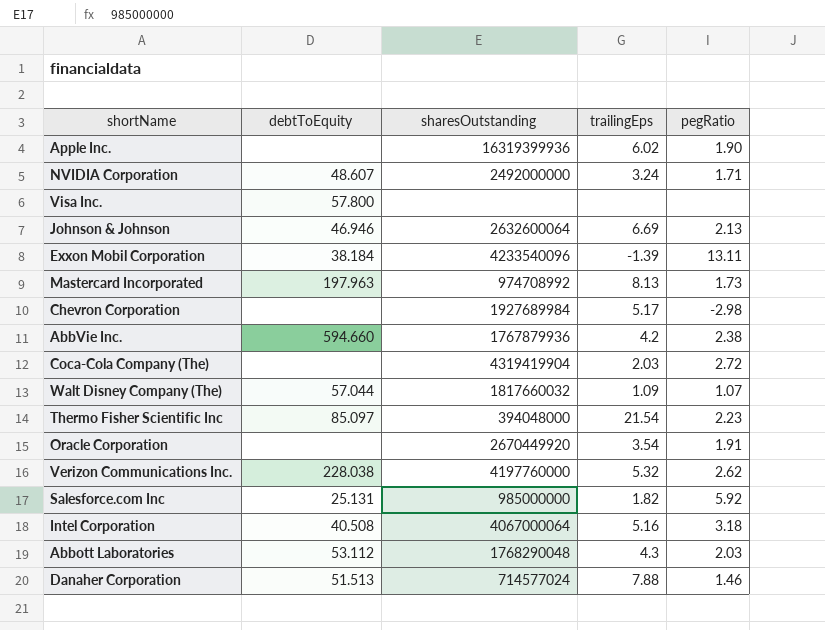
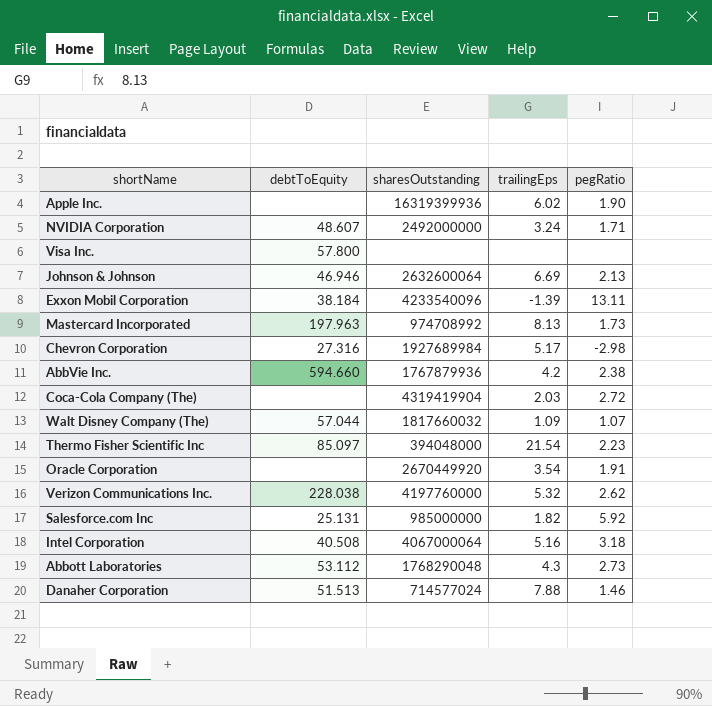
Chevron Corporation | debtToEquity: none -> 27.316
Abbott Laboratories | pegRatio: 2.03 -> 2.73

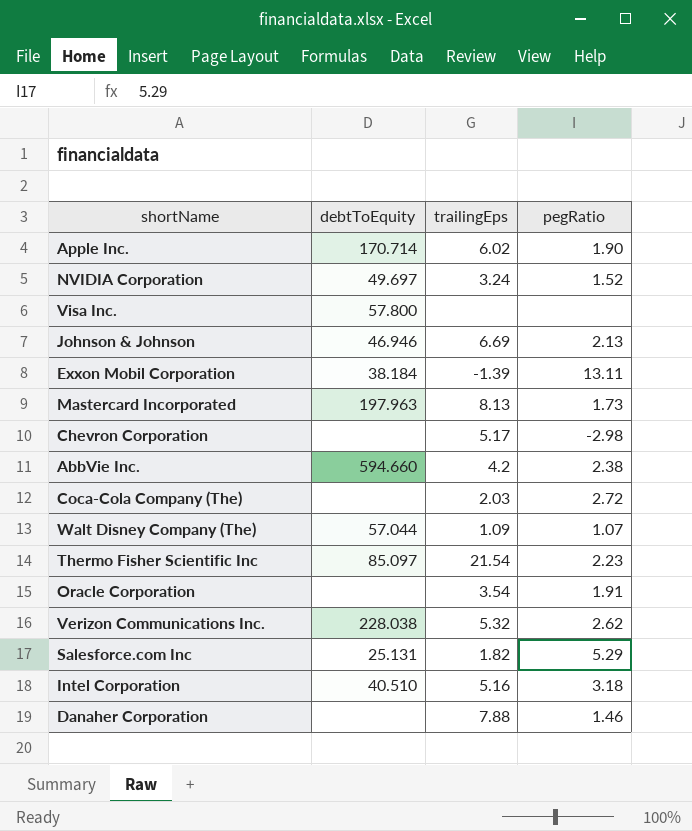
column sharesOutstanding | position: 3 -> none
row Abbott Laboratories: 53.112 | 1768290048 | 4.3 | 2.73 -> none
Apple Inc. | debtToEquity: none -> 170.714
NVIDIA Corporation | debtToEquity: 48.607 -> 49.697
NVIDIA Corporation | pegRatio: 1.71 -> 1.52
Chevron Corporation | debtToEquity: 27.316 -> none
Salesforce.com Inc | pegRatio: 5.92 -> 5.29
Intel Corporation | debtToEquity: 40.508 -> 40.510
Danaher Corporation | debtToEquity: 51.513 -> none

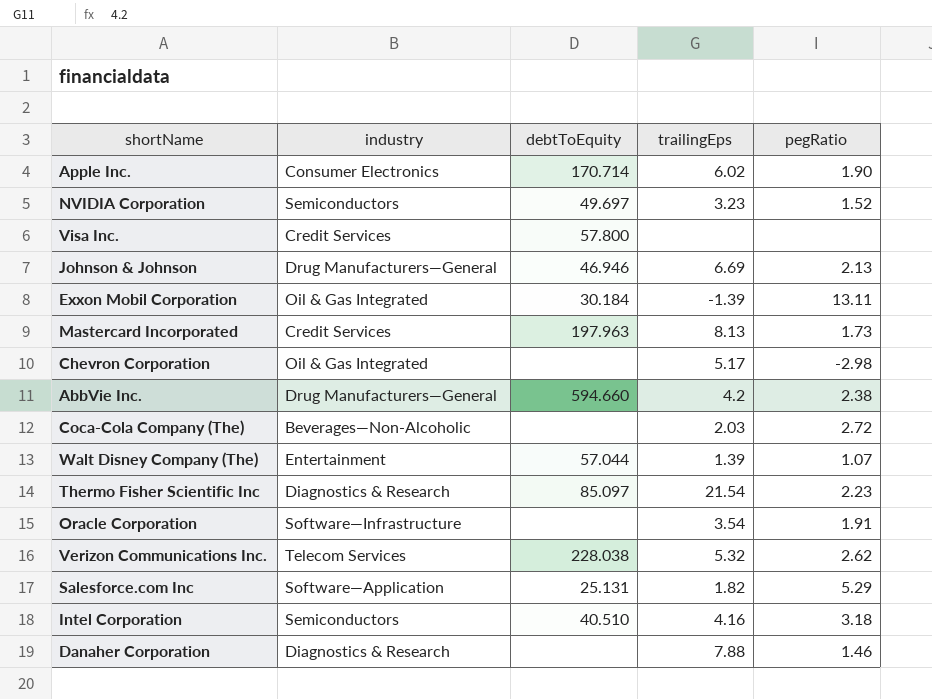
column industry | position: none -> 2
NVIDIA Corporation | trailingEps: 3.24 -> 3.23
Exxon Mobil Corporation | debtToEquity: 38.184 -> 30.184
Walt Disney Company (The) | trailingEps: 1.09 -> 1.39
Intel Corporation | trailingEps: 5.16 -> 4.16

